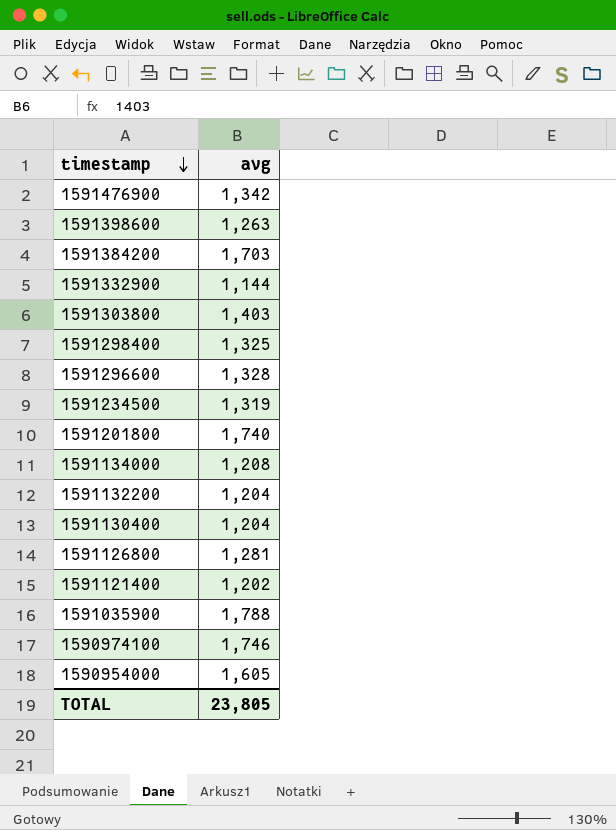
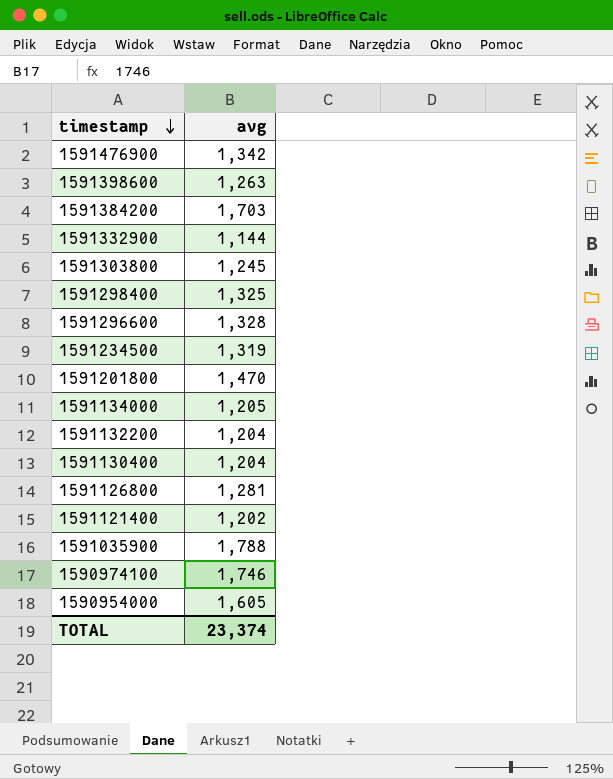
1591303800 | avg: 1,403 -> 1,245
1591201800 | avg: 1,740 -> 1,470
1591134000 | avg: 1,208 -> 1,205
TOTAL | avg: 23,805 -> 23,374

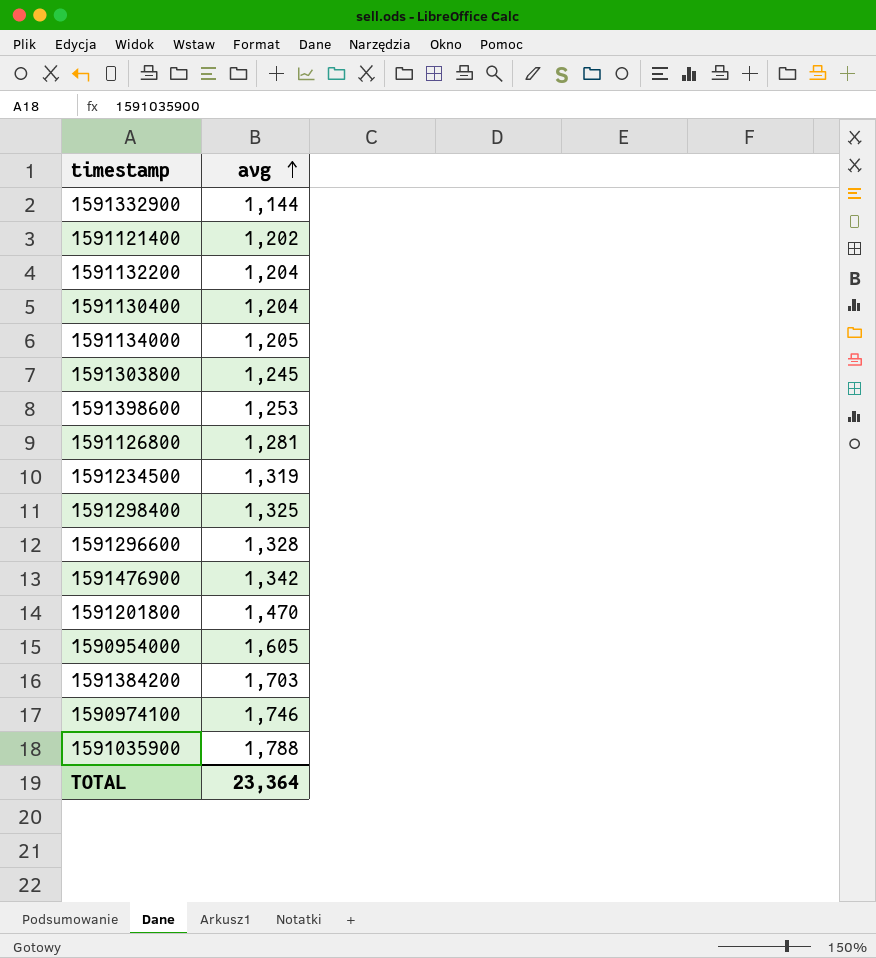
row order: timestamp descending -> avg ascending
1591398600 | avg: 1,263 -> 1,253
TOTAL | avg: 23,374 -> 23,364

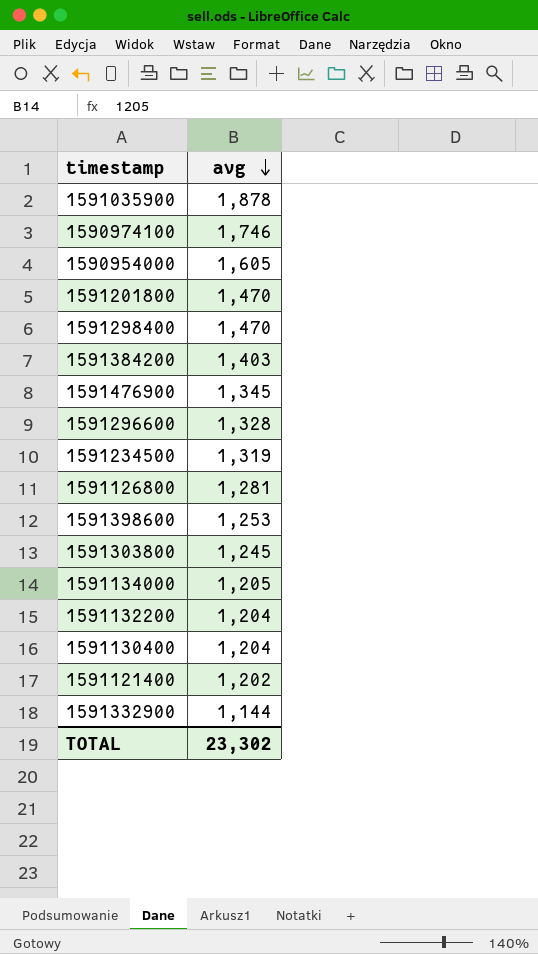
row order: avg ascending -> avg descending
1591035900 | avg: 1,788 -> 1,878
1591298400 | avg: 1,325 -> 1,470
1591384200 | avg: 1,703 -> 1,403
1591476900 | avg: 1,342 -> 1,345
TOTAL | avg: 23,364 -> 23,302

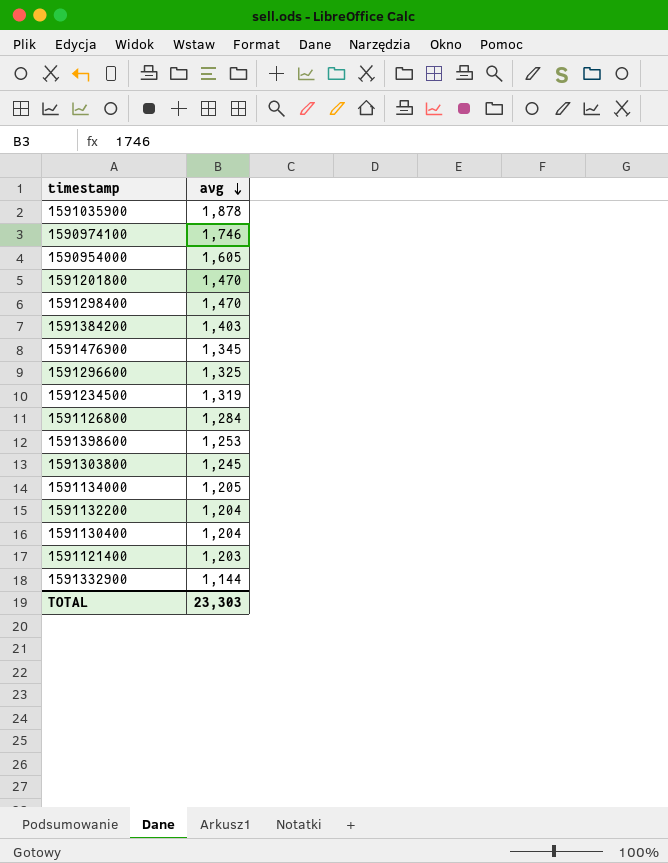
1591296600 | avg: 1,328 -> 1,325
1591126800 | avg: 1,281 -> 1,284
1591121400 | avg: 1,202 -> 1,203
TOTAL | avg: 23,302 -> 23,303

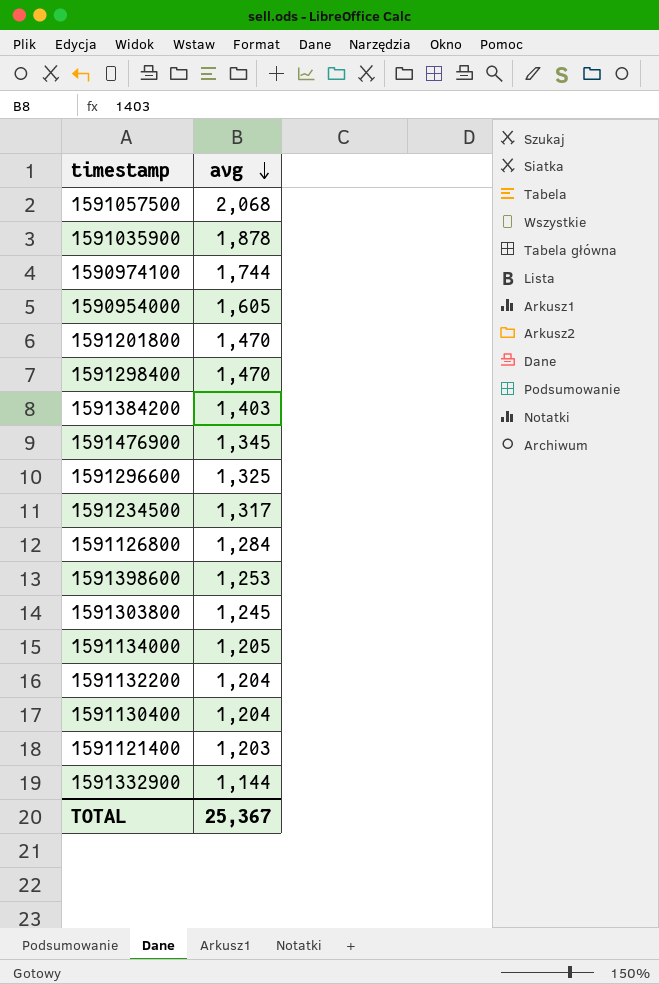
row 1591057500: none -> 2,068
1590974100 | avg: 1,746 -> 1,744
1591234500 | avg: 1,319 -> 1,317
TOTAL | avg: 23,303 -> 25,367

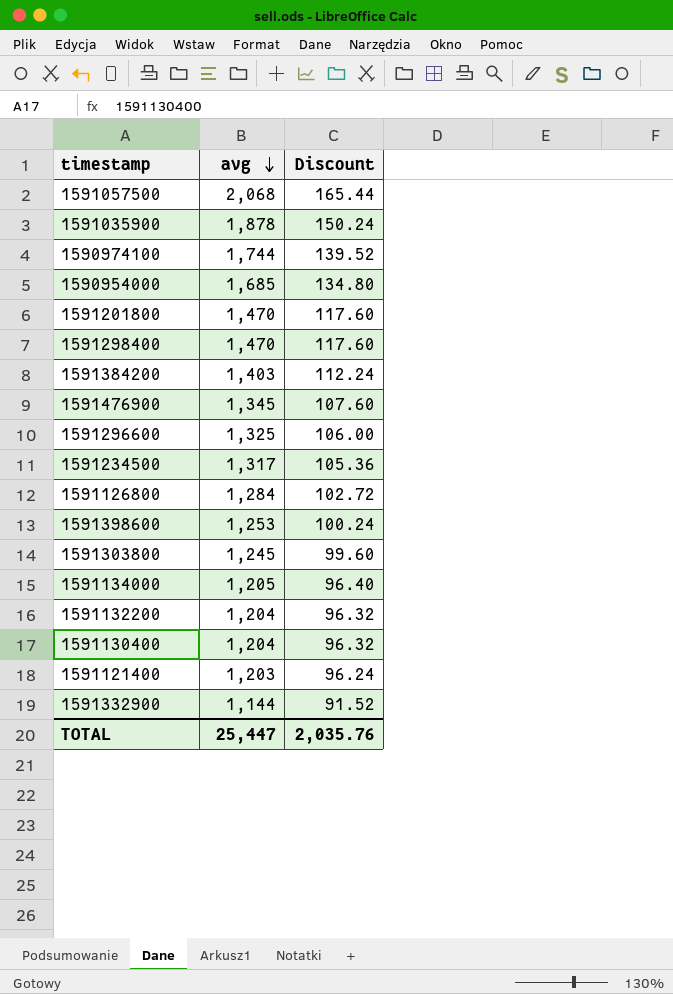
column Discount | formula: none -> [avg] * 0.08
1590954000 | avg: 1,605 -> 1,685
TOTAL | avg: 25,367 -> 25,447

